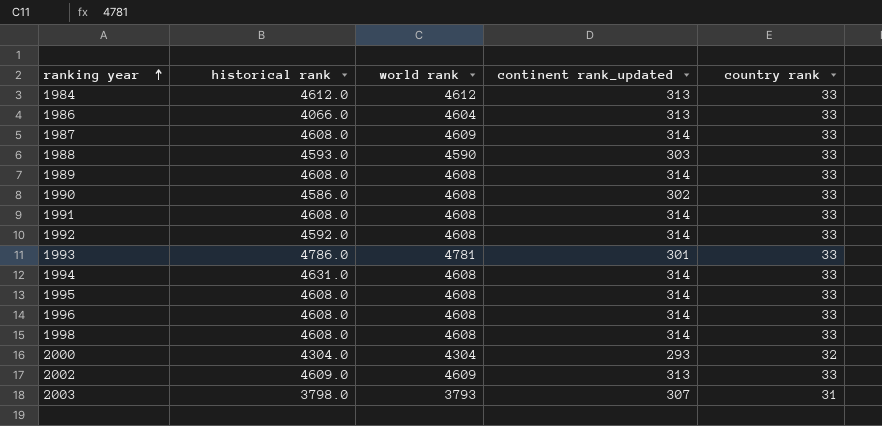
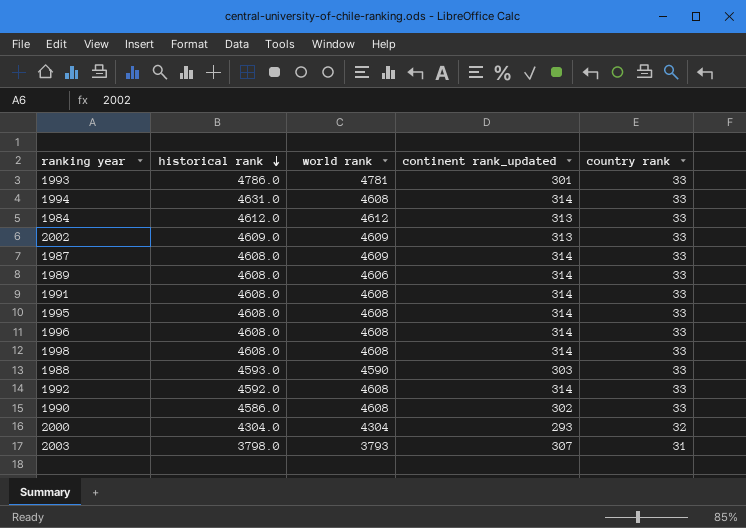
row order: ranking year ascending -> historical rank descending
row 1986: 4066.0 | 4604 | 313 | 33 -> none
1989 | world rank: 4608 -> 4606

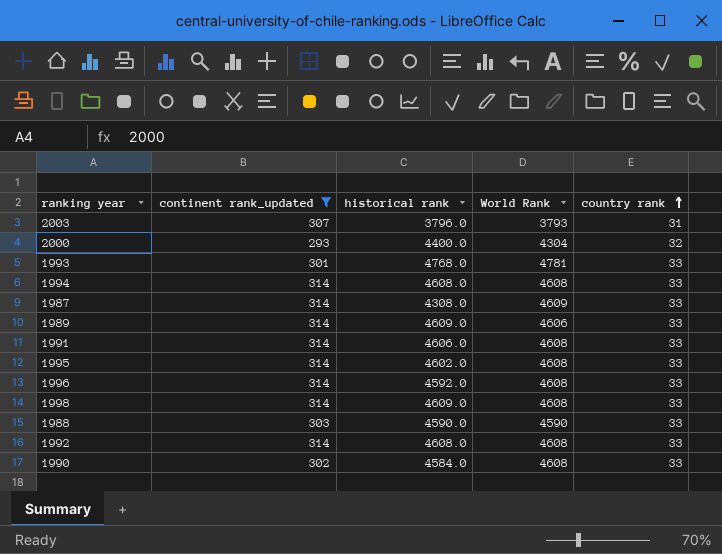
filter: none -> continent rank_updated != 313
row order: historical rank descending -> country rank ascending
column continent rank_updated | position: 4 -> 2
column name: world rank -> World Rank
2003 | historical rank: 3798.0 -> 3796.0
2000 | historical rank: 4304.0 -> 4400.0
1993 | historical rank: 4786.0 -> 4768.0
1994 | historical rank: 4631.0 -> 4608.0
1987 | historical rank: 4608.0 -> 4308.0
1989 | historical rank: 4608.0 -> 4609.0
1991 | historical rank: 4608.0 -> 4606.0
1995 | historical rank: 4608.0 -> 4602.0
1996 | historical rank: 4608.0 -> 4592.0
1998 | historical rank: 4608.0 -> 4609.0
1988 | historical rank: 4593.0 -> 4590.0
1992 | historical rank: 4592.0 -> 4608.0
1990 | historical rank: 4586.0 -> 4584.0

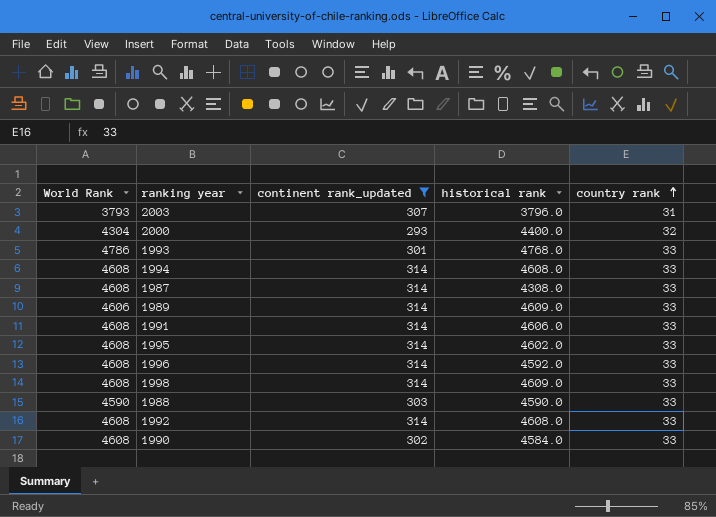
column World Rank | position: 4 -> 1
1993 | World Rank: 4781 -> 4786
1987 | World Rank: 4609 -> 4608

